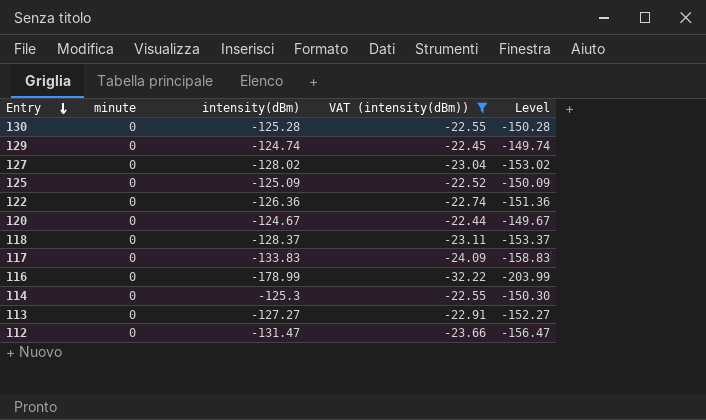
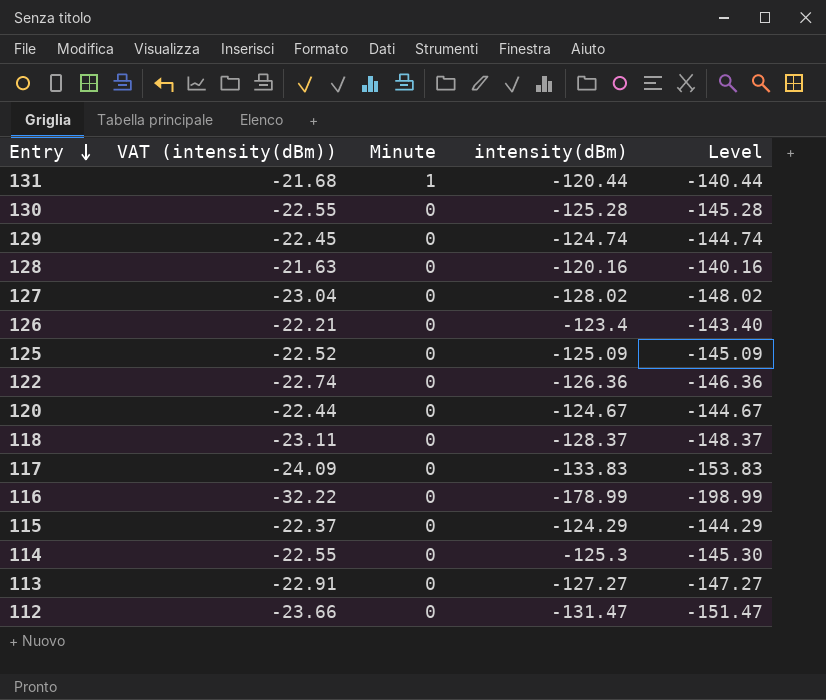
filter: VAT (intensity(dBm)) <= -22.44 -> none
column VAT (intensity(dBm)) | position: 4 -> 2
column name: minute -> Minute
column Level | formula: [intensity(dBm)] - 25 -> [intensity(dBm)] - 20

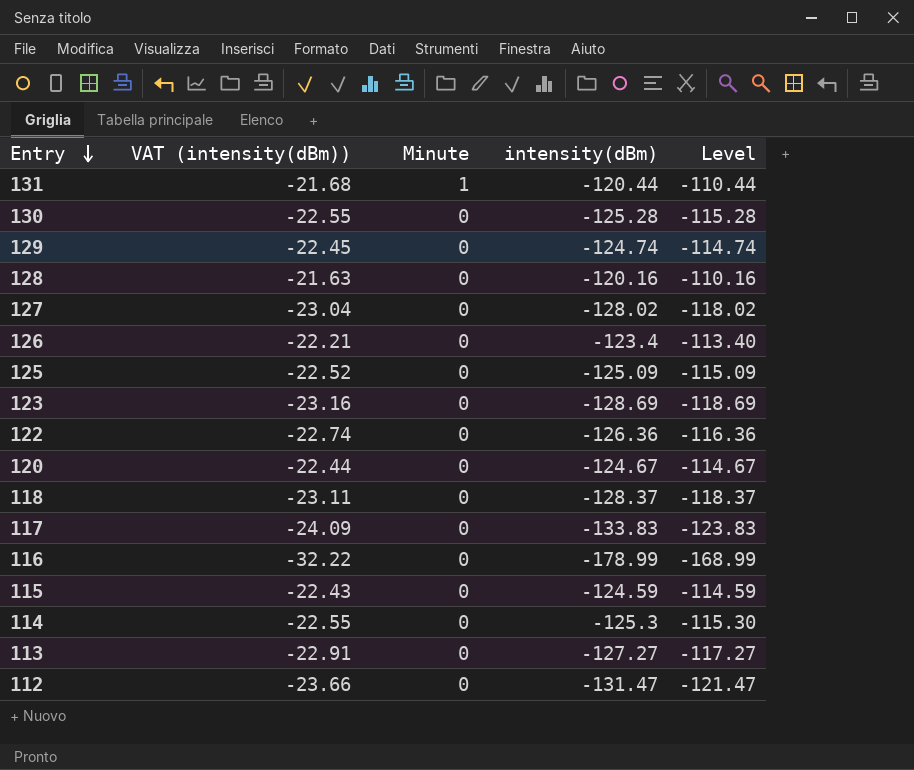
column Level | formula: [intensity(dBm)] - 20 -> [intensity(dBm)] + 10
row 123: none -> -23.16 | 0 | -128.69 | -118.69
115 | VAT (intensity(dBm)): -22.37 -> -22.43
115 | intensity(dBm): -124.29 -> -124.59

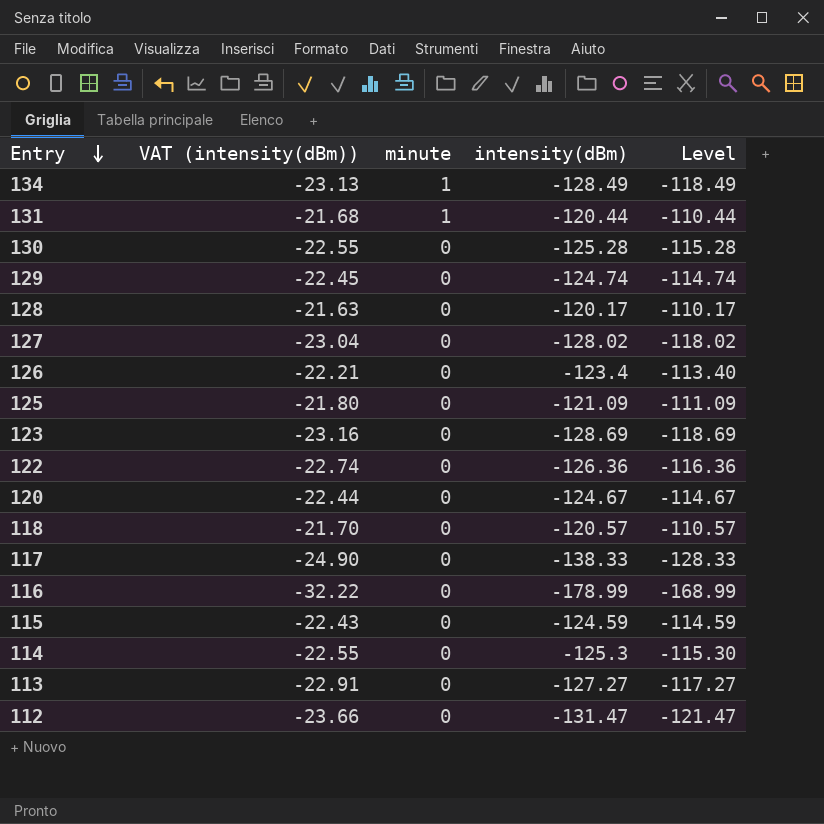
column name: Minute -> minute
row 134: none -> -23.13 | 1 | -128.49 | -118.49
128 | intensity(dBm): -120.16 -> -120.17
128 | Level: -110.16 -> -110.17
125 | VAT (intensity(dBm)): -22.52 -> -21.80
125 | intensity(dBm): -125.09 -> -121.09
125 | Level: -115.09 -> -111.09
118 | VAT (intensity(dBm)): -23.11 -> -21.70
118 | intensity(dBm): -128.37 -> -120.57
118 | Level: -118.37 -> -110.57
117 | VAT (intensity(dBm)): -24.09 -> -24.90
117 | intensity(dBm): -133.83 -> -138.33
117 | Level: -123.83 -> -128.33

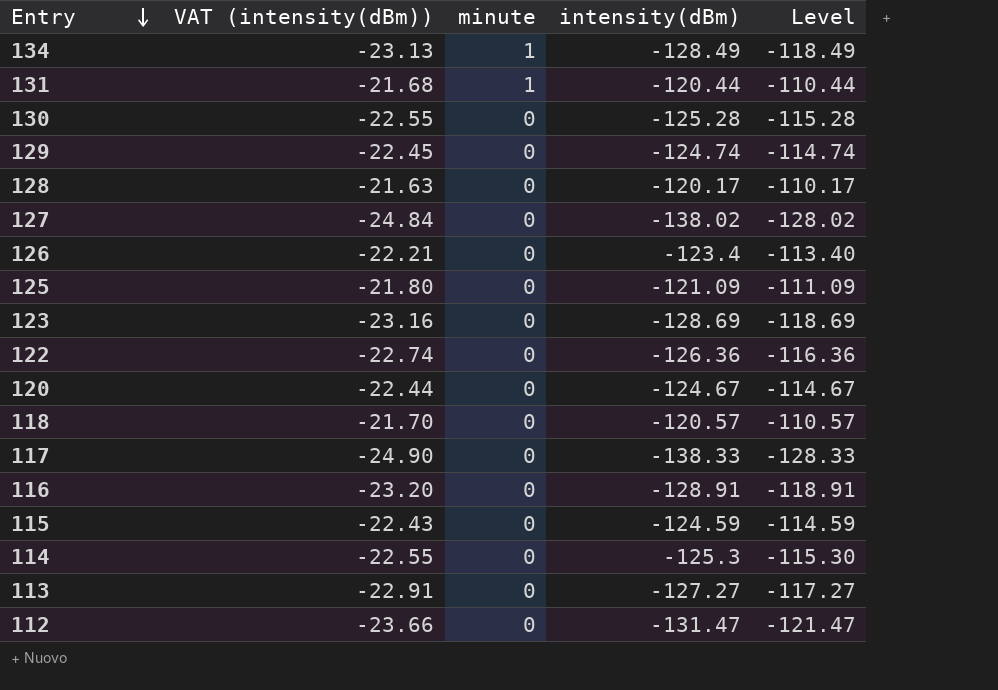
127 | VAT (intensity(dBm)): -23.04 -> -24.84
127 | intensity(dBm): -128.02 -> -138.02
127 | Level: -118.02 -> -128.02
116 | VAT (intensity(dBm)): -32.22 -> -23.20
116 | intensity(dBm): -178.99 -> -128.91
116 | Level: -168.99 -> -118.91

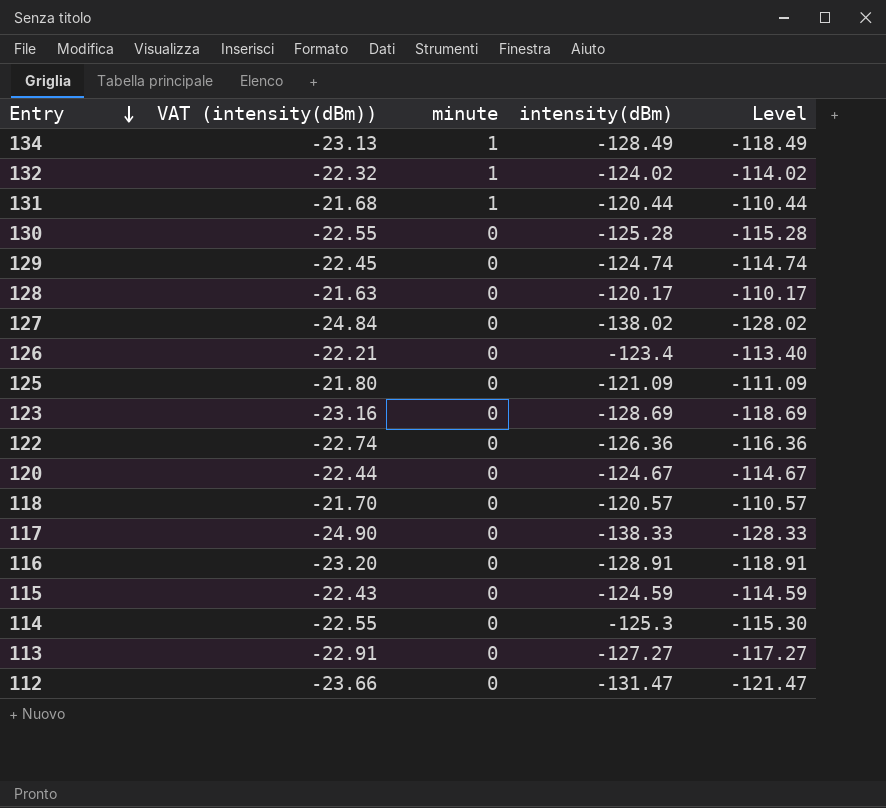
row 132: none -> -22.32 | 1 | -124.02 | -114.02

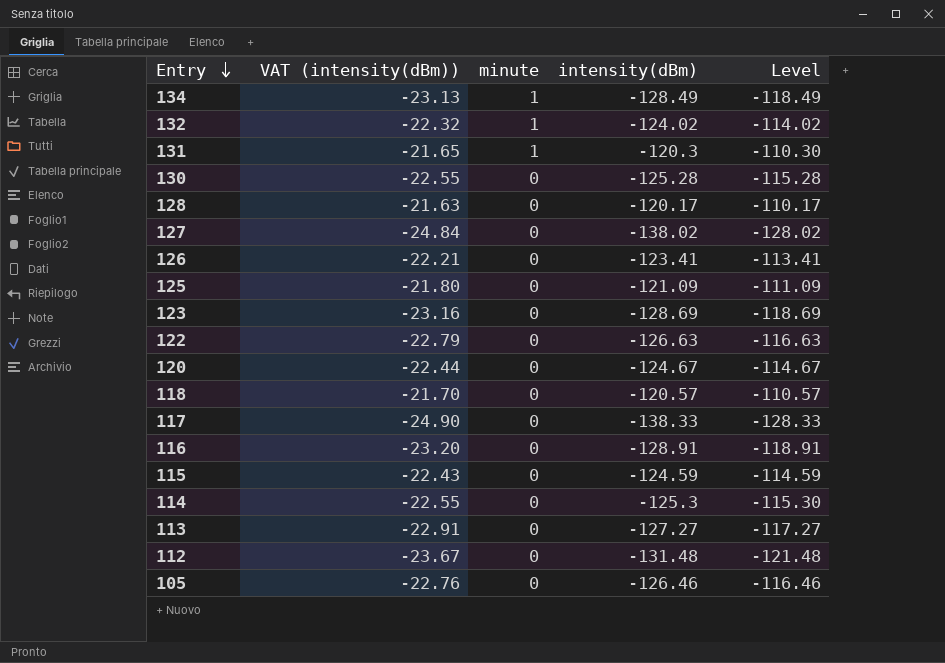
row 129: -22.45 | 0 | -124.74 | -114.74 -> none
131 | VAT (intensity(dBm)): -21.68 -> -21.65
131 | intensity(dBm): -120.44 -> -120.3
131 | Level: -110.44 -> -110.30
126 | intensity(dBm): -123.4 -> -123.41
126 | Level: -113.40 -> -113.41
122 | VAT (intensity(dBm)): -22.74 -> -22.79
122 | intensity(dBm): -126.36 -> -126.63
122 | Level: -116.36 -> -116.63
112 | VAT (intensity(dBm)): -23.66 -> -23.67
112 | intensity(dBm): -131.47 -> -131.48
112 | Level: -121.47 -> -121.48
row 105: none -> -22.76 | 0 | -126.46 | -116.46

